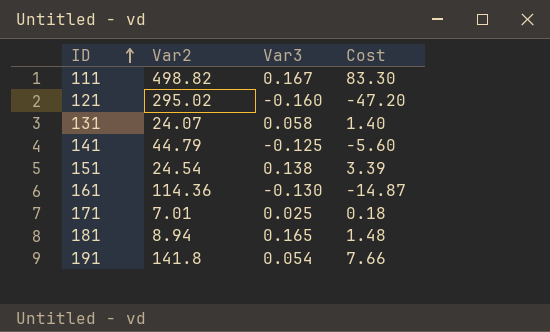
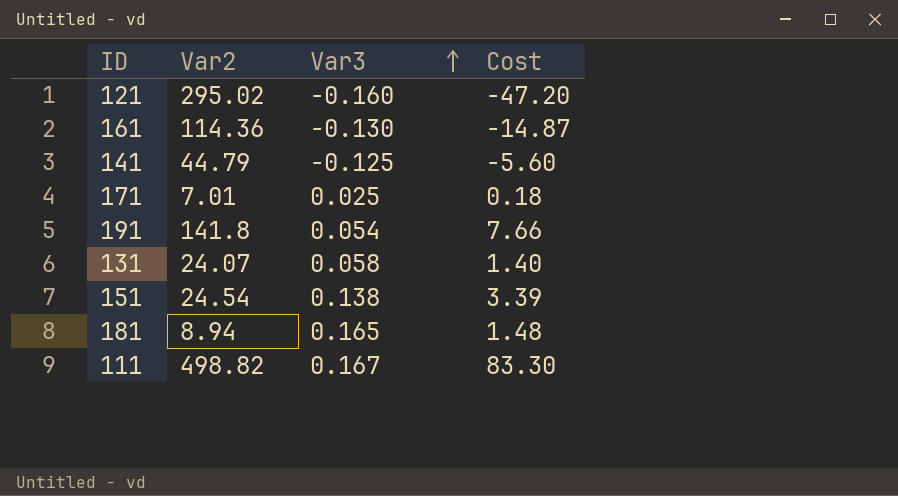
row order: ID ascending -> Var3 ascending

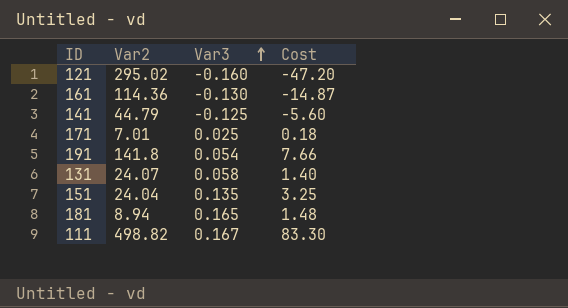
151 | Var2: 24.54 -> 24.04
151 | Var3: 0.138 -> 0.135
151 | Cost: 3.39 -> 3.25

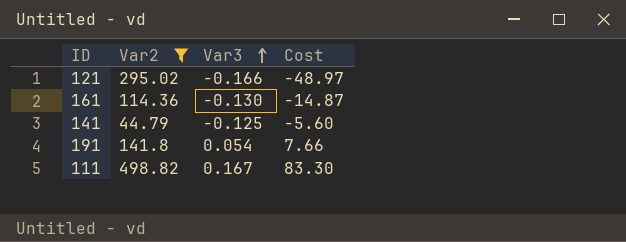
filter: none -> Var2 >= 44.79
121 | Var3: -0.160 -> -0.166
121 | Cost: -47.20 -> -48.97

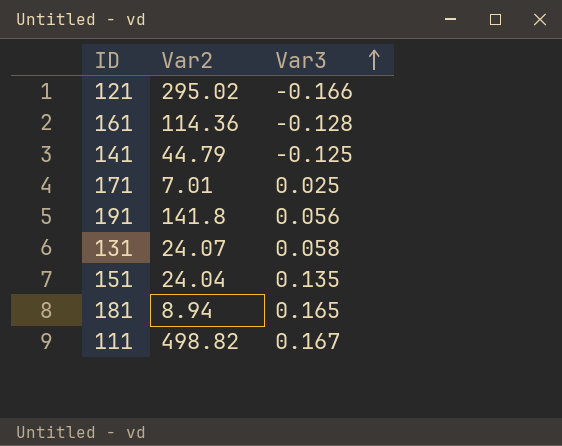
filter: Var2 >= 44.79 -> none
column Cost | formula: [Var2] * [Var3] -> none
161 | Var3: -0.130 -> -0.128
191 | Var3: 0.054 -> 0.056

